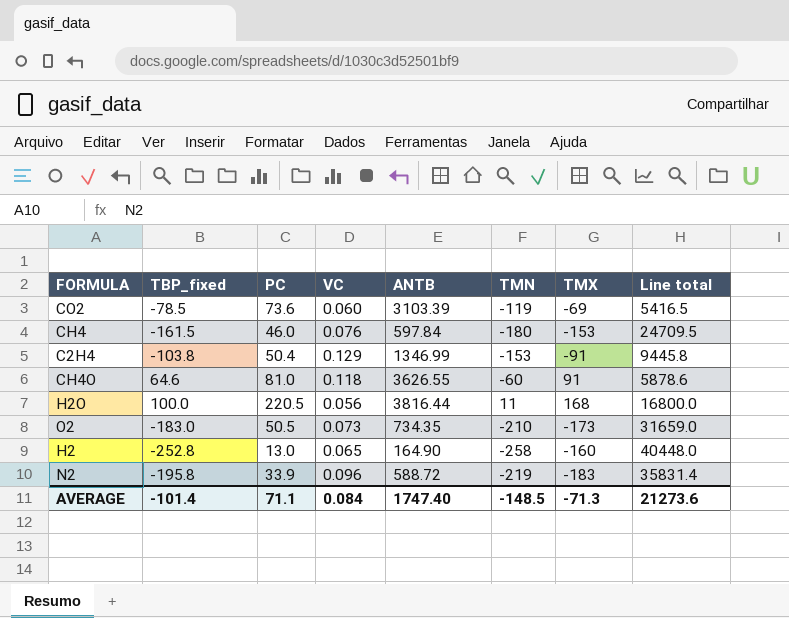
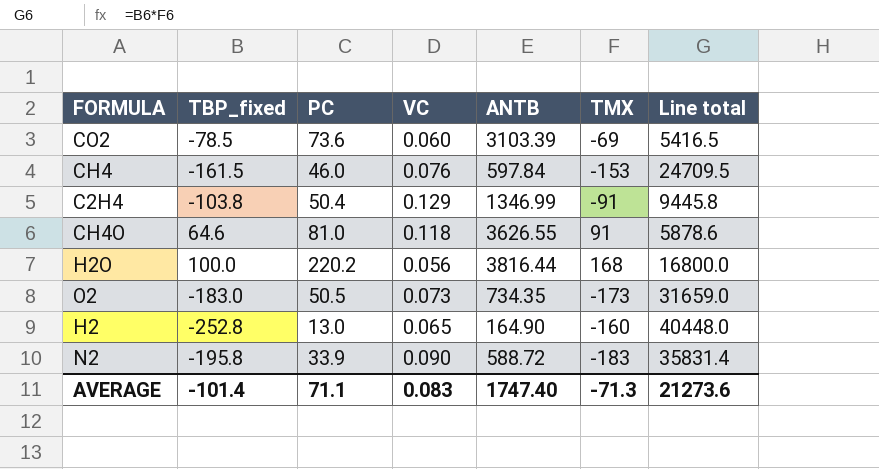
column TMN | position: 6 -> none
H2O | PC: 220.5 -> 220.2
N2 | VC: 0.096 -> 0.090
AVERAGE | VC: 0.084 -> 0.083

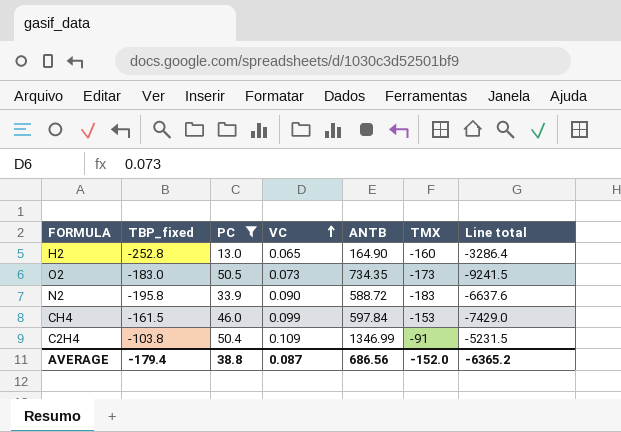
filter: none -> PC <= 50.5
row order: none -> VC ascending
column Line total | formula: [TBP_fixed] * [TMX] -> [TBP_fixed] * [PC]
CH4 | VC: 0.076 -> 0.099
C2H4 | VC: 0.129 -> 0.109
AVERAGE | TBP_fixed: -101.4 -> -179.4
AVERAGE | PC: 71.1 -> 38.8
AVERAGE | VC: 0.083 -> 0.087
AVERAGE | ANTB: 1747.40 -> 686.56
AVERAGE | TMX: -71.3 -> -152.0
AVERAGE | Line total: 21273.6 -> -6365.2

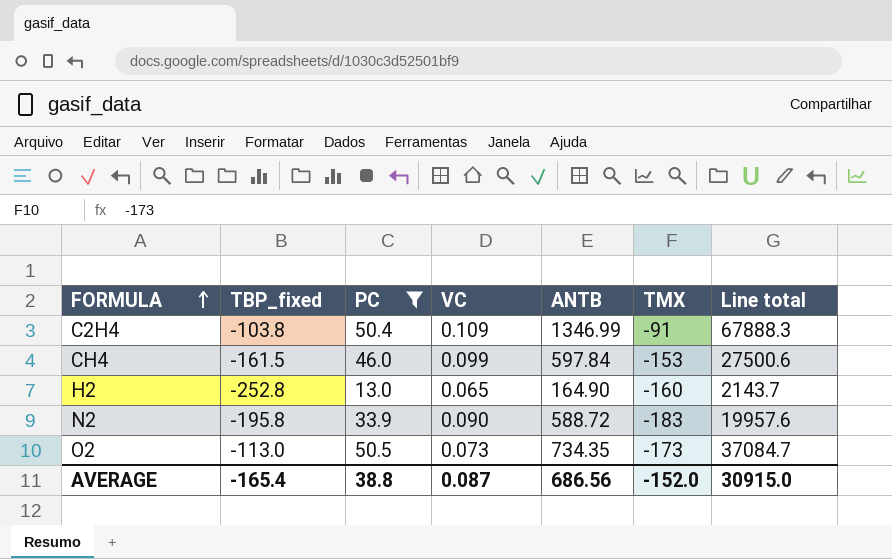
row order: VC ascending -> FORMULA ascending
column Line total | formula: [TBP_fixed] * [PC] -> [PC] * [ANTB]
O2 | TBP_fixed: -183.0 -> -113.0
AVERAGE | TBP_fixed: -179.4 -> -165.4
AVERAGE | Line total: -6365.2 -> 30915.0

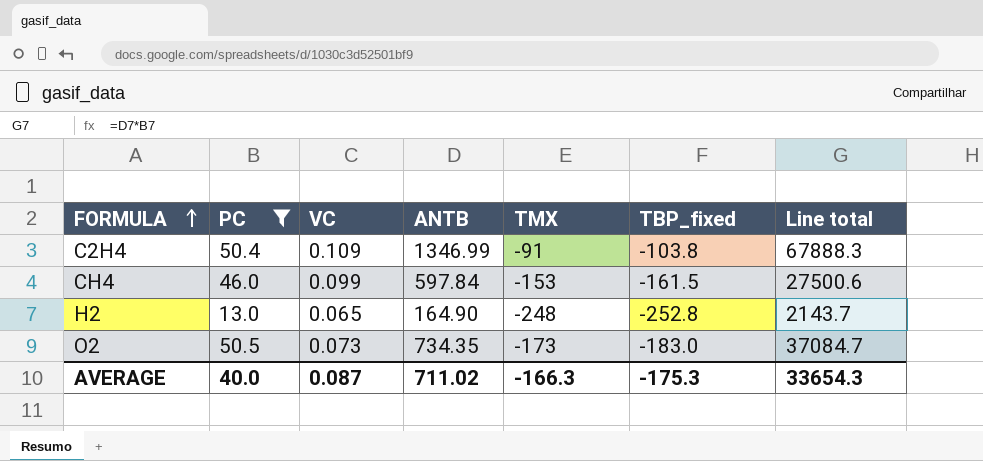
column TBP_fixed | position: 2 -> 6
row N2: -195.8 | 33.9 | 0.090 | 588.72 | -183 | 19957.6 -> none
H2 | TMX: -160 -> -248
O2 | TBP_fixed: -113.0 -> -183.0
AVERAGE | PC: 38.8 -> 40.0
AVERAGE | ANTB: 686.56 -> 711.02
AVERAGE | TMX: -152.0 -> -166.3
AVERAGE | TBP_fixed: -165.4 -> -175.3
AVERAGE | Line total: 30915.0 -> 33654.3

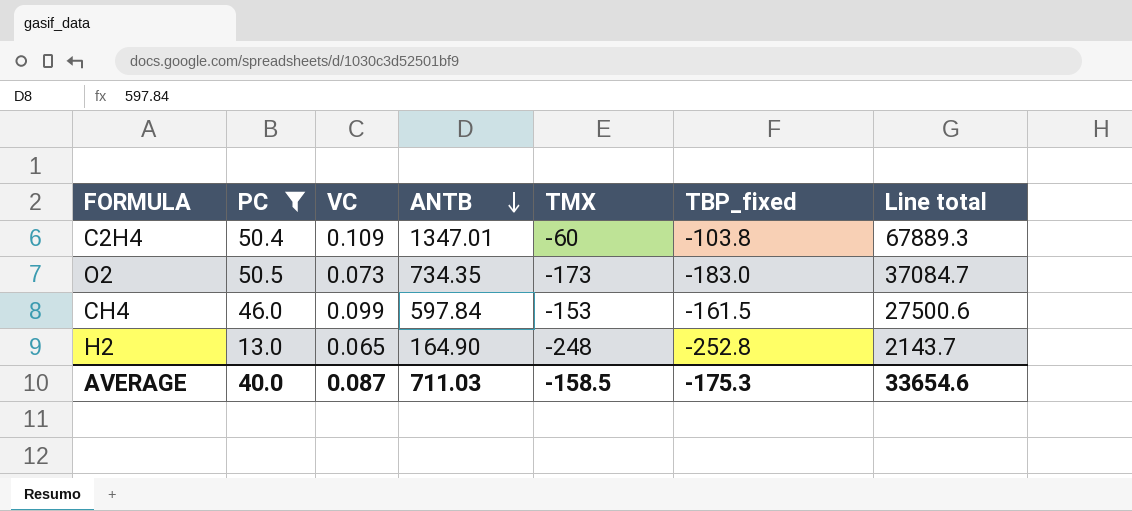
row order: FORMULA ascending -> ANTB descending
C2H4 | ANTB: 1346.99 -> 1347.01
C2H4 | TMX: -91 -> -60
C2H4 | Line total: 67888.3 -> 67889.3
AVERAGE | ANTB: 711.02 -> 711.03
AVERAGE | TMX: -166.3 -> -158.5
AVERAGE | Line total: 33654.3 -> 33654.6

